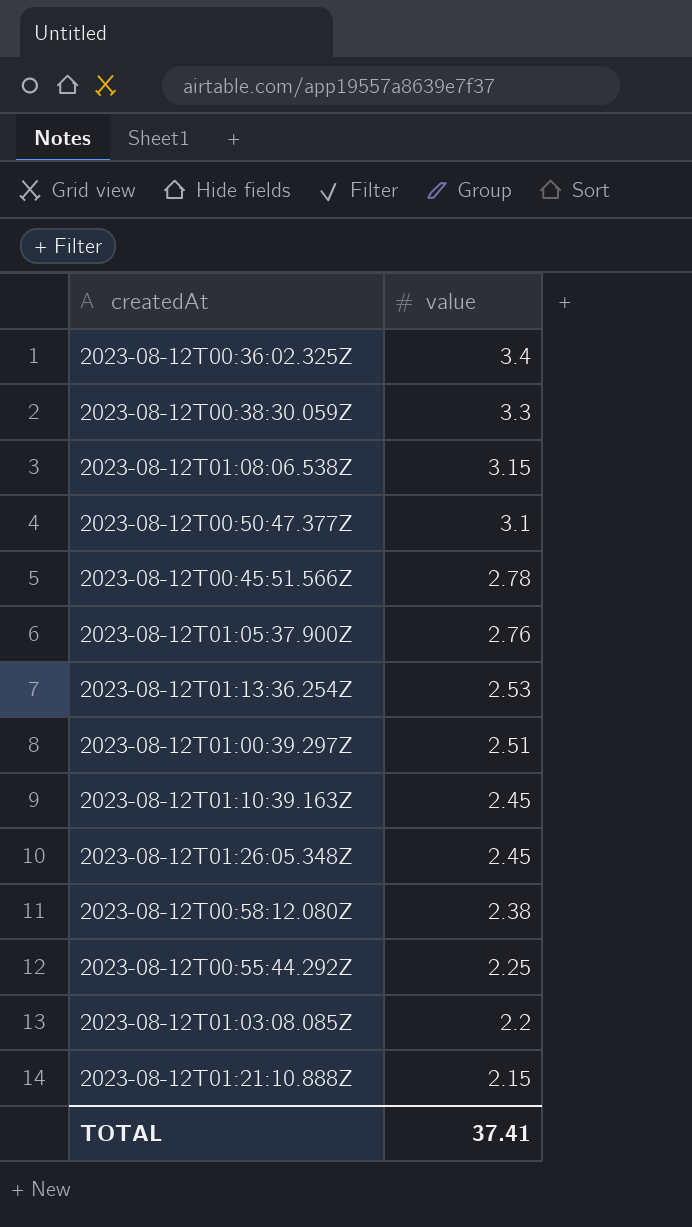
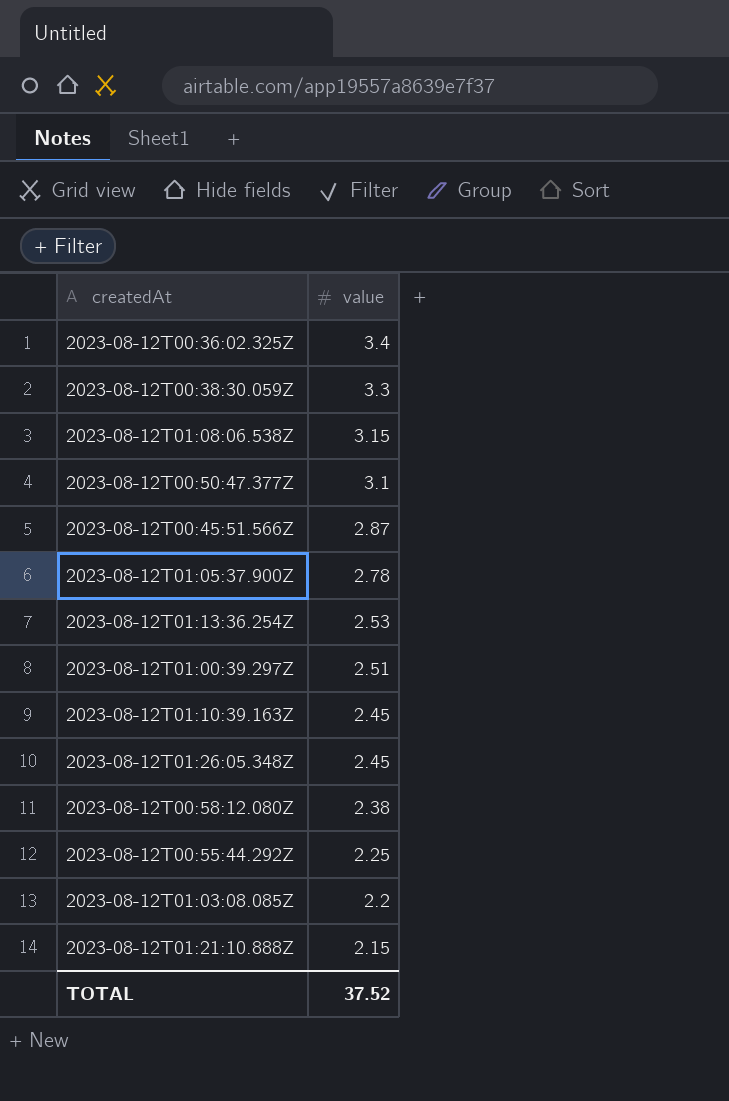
2023-08-12T00:45:51.566Z | value: 2.78 -> 2.87
2023-08-12T01:05:37.900Z | value: 2.76 -> 2.78
TOTAL | value: 37.41 -> 37.52

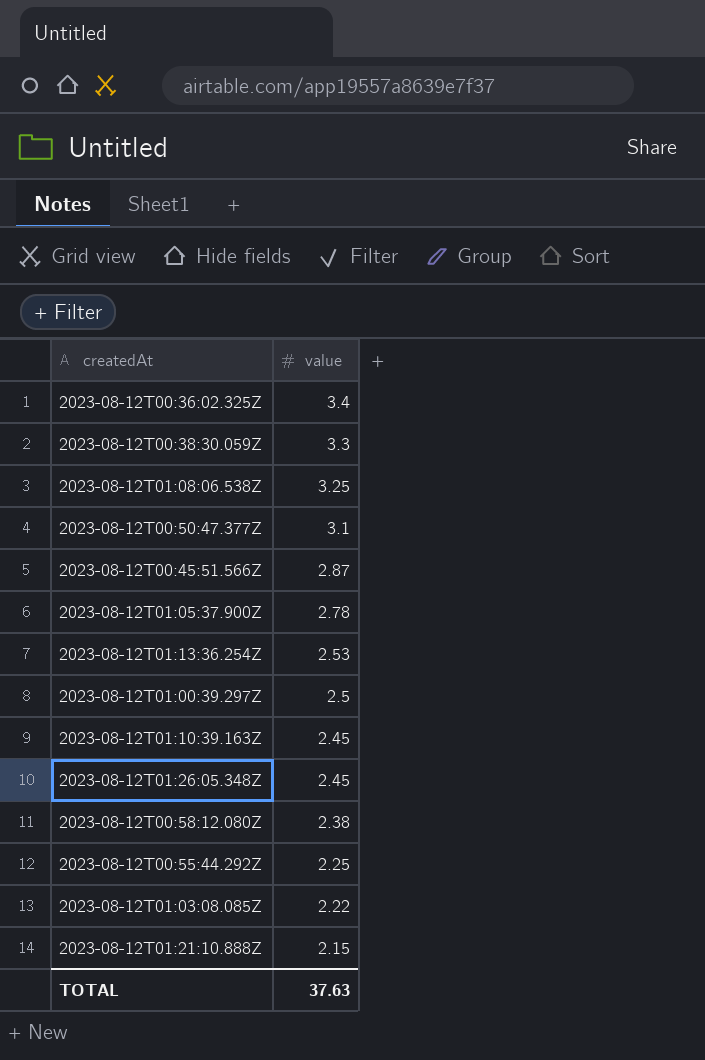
2023-08-12T01:08:06.538Z | value: 3.15 -> 3.25
2023-08-12T01:00:39.297Z | value: 2.51 -> 2.5
2023-08-12T01:03:08.085Z | value: 2.2 -> 2.22
TOTAL | value: 37.52 -> 37.63

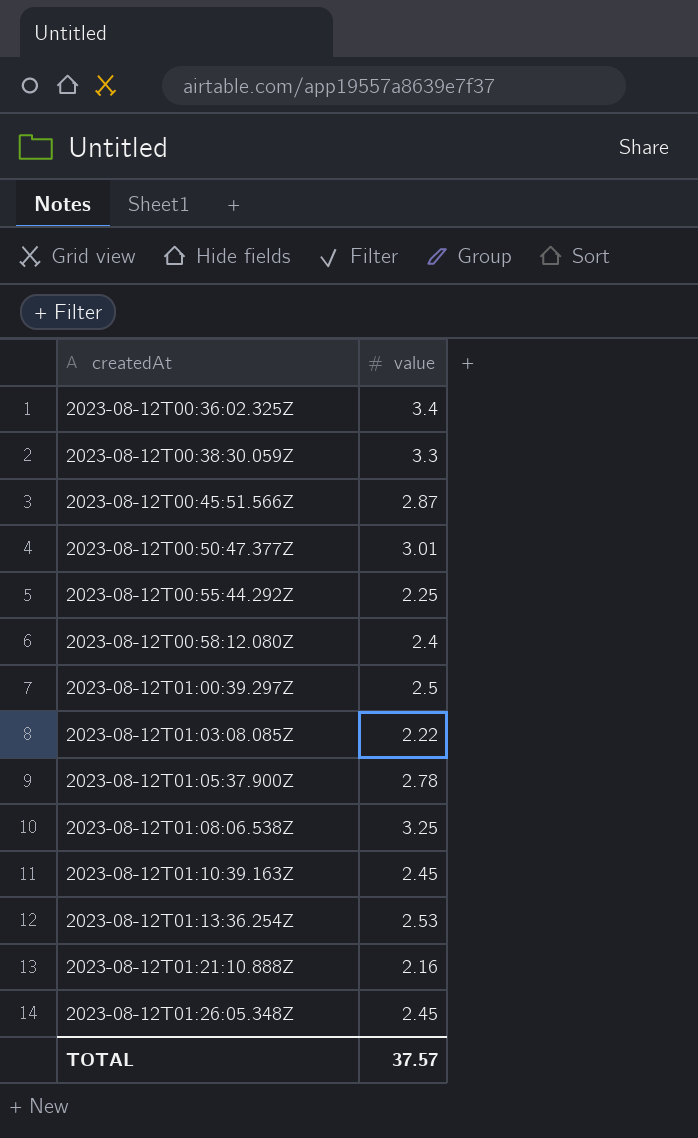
row order: value descending -> createdAt ascending
2023-08-12T00:50:47.377Z | value: 3.1 -> 3.01
2023-08-12T00:58:12.080Z | value: 2.38 -> 2.4
2023-08-12T01:21:10.888Z | value: 2.15 -> 2.16
TOTAL | value: 37.63 -> 37.57

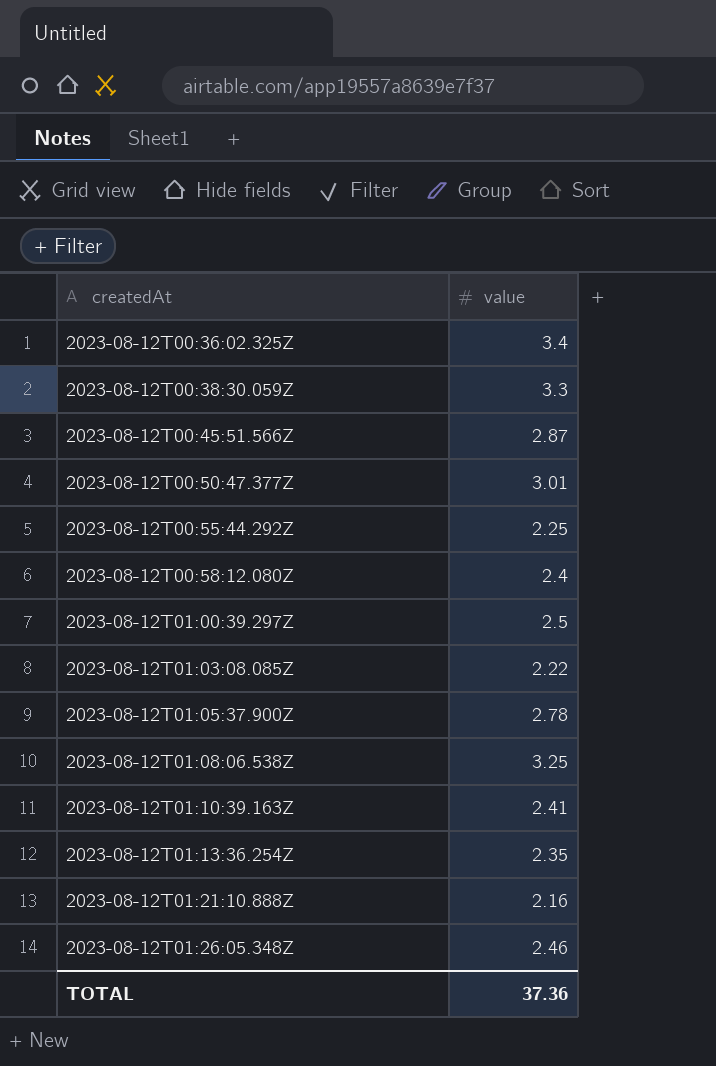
2023-08-12T01:10:39.163Z | value: 2.45 -> 2.41
2023-08-12T01:13:36.254Z | value: 2.53 -> 2.35
2023-08-12T01:26:05.348Z | value: 2.45 -> 2.46
TOTAL | value: 37.57 -> 37.36

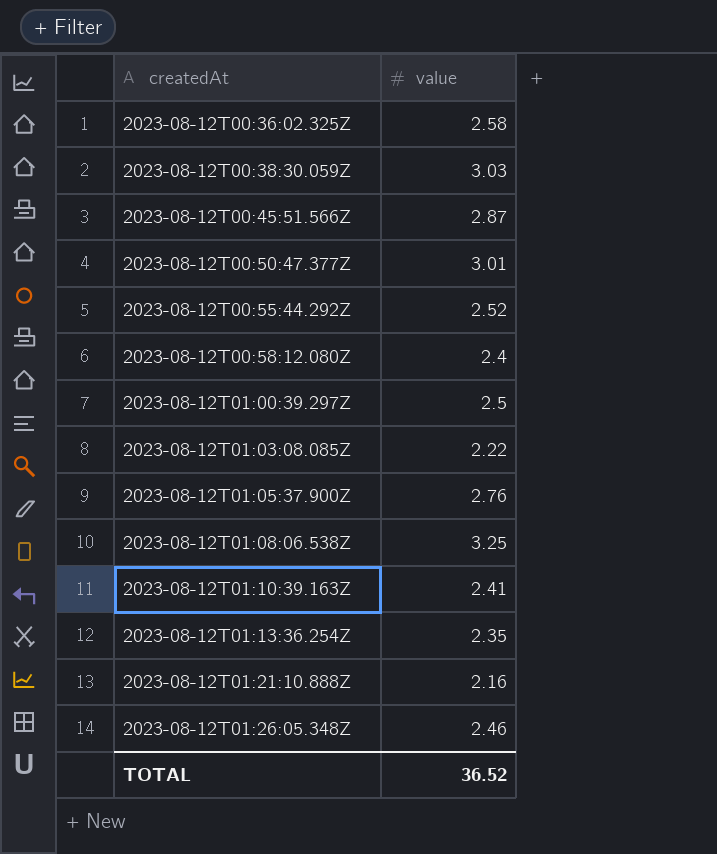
2023-08-12T00:36:02.325Z | value: 3.4 -> 2.58
2023-08-12T00:38:30.059Z | value: 3.3 -> 3.03
2023-08-12T00:55:44.292Z | value: 2.25 -> 2.52
2023-08-12T01:05:37.900Z | value: 2.78 -> 2.76
TOTAL | value: 37.36 -> 36.52

